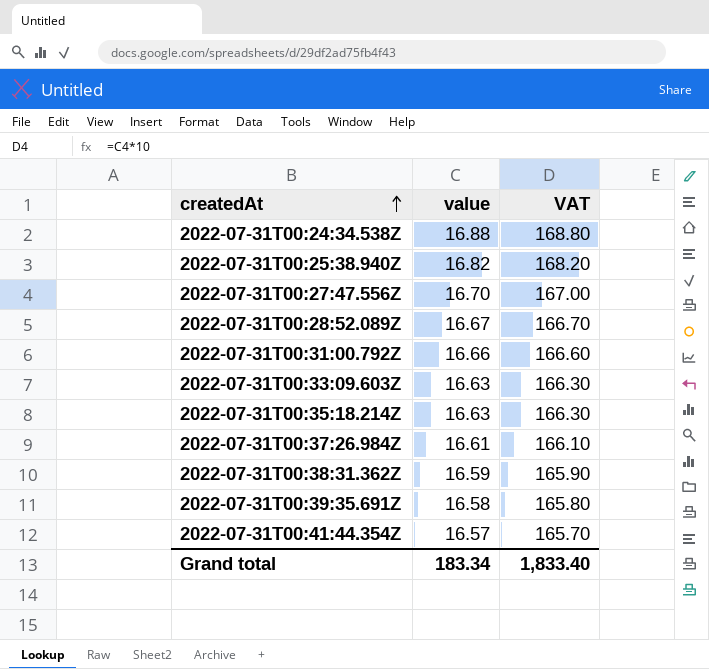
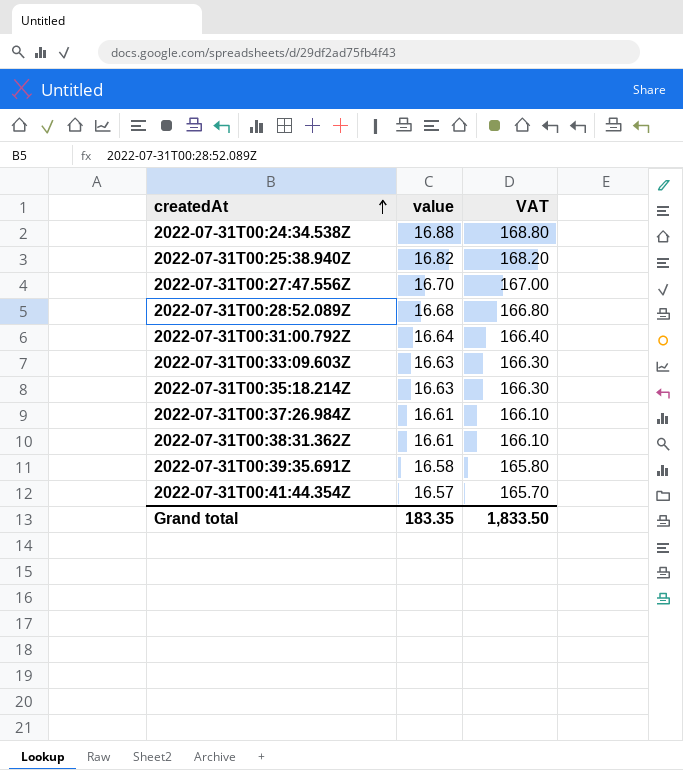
2022-07-31T00:28:52.089Z | value: 16.67 -> 16.68
2022-07-31T00:28:52.089Z | VAT: 166.70 -> 166.80
2022-07-31T00:31:00.792Z | value: 16.66 -> 16.64
2022-07-31T00:31:00.792Z | VAT: 166.60 -> 166.40
2022-07-31T00:38:31.362Z | value: 16.59 -> 16.61
2022-07-31T00:38:31.362Z | VAT: 165.90 -> 166.10
Grand total | value: 183.34 -> 183.35
Grand total | VAT: 1,833.40 -> 1,833.50

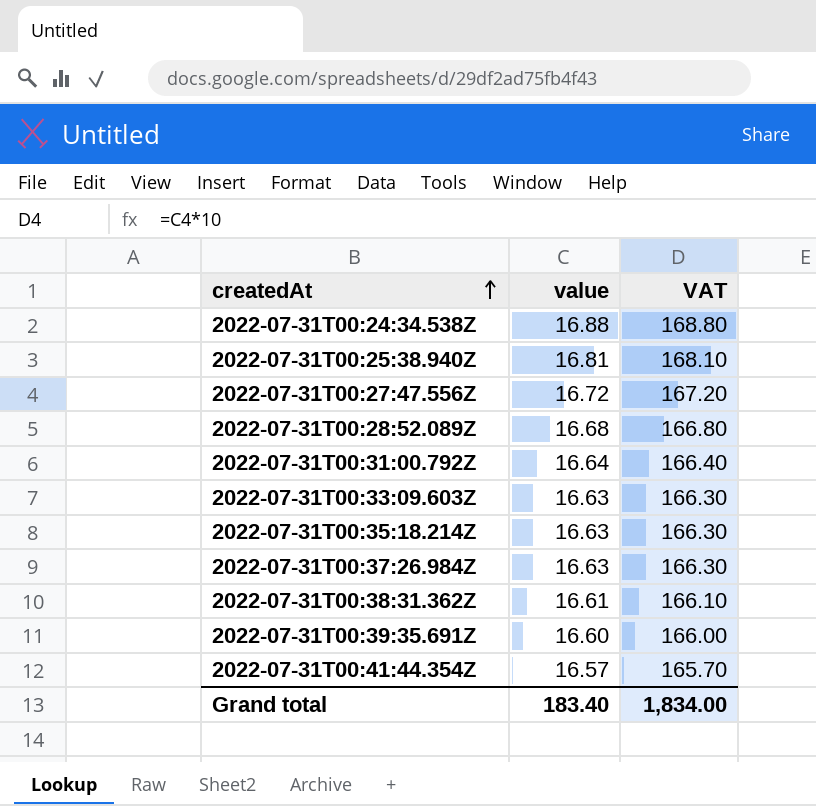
2022-07-31T00:25:38.940Z | value: 16.82 -> 16.81
2022-07-31T00:25:38.940Z | VAT: 168.20 -> 168.10
2022-07-31T00:27:47.556Z | value: 16.70 -> 16.72
2022-07-31T00:27:47.556Z | VAT: 167.00 -> 167.20
2022-07-31T00:37:26.984Z | value: 16.61 -> 16.63
2022-07-31T00:37:26.984Z | VAT: 166.10 -> 166.30
2022-07-31T00:39:35.691Z | value: 16.58 -> 16.60
2022-07-31T00:39:35.691Z | VAT: 165.80 -> 166.00
Grand total | value: 183.35 -> 183.40
Grand total | VAT: 1,833.50 -> 1,834.00

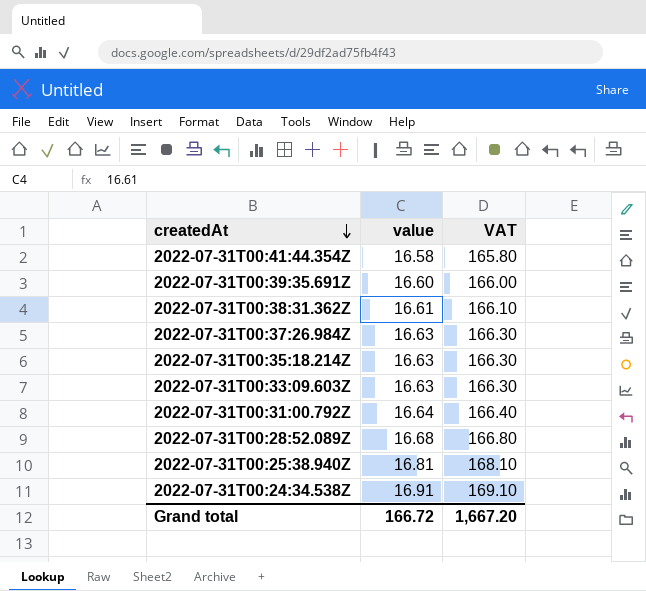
row order: createdAt ascending -> createdAt descending
row 2022-07-31T00:27:47.556Z: 16.72 | 167.20 -> none
2022-07-31T00:41:44.354Z | value: 16.57 -> 16.58
2022-07-31T00:41:44.354Z | VAT: 165.70 -> 165.80
2022-07-31T00:24:34.538Z | value: 16.88 -> 16.91
2022-07-31T00:24:34.538Z | VAT: 168.80 -> 169.10
Grand total | value: 183.40 -> 166.72
Grand total | VAT: 1,834.00 -> 1,667.20

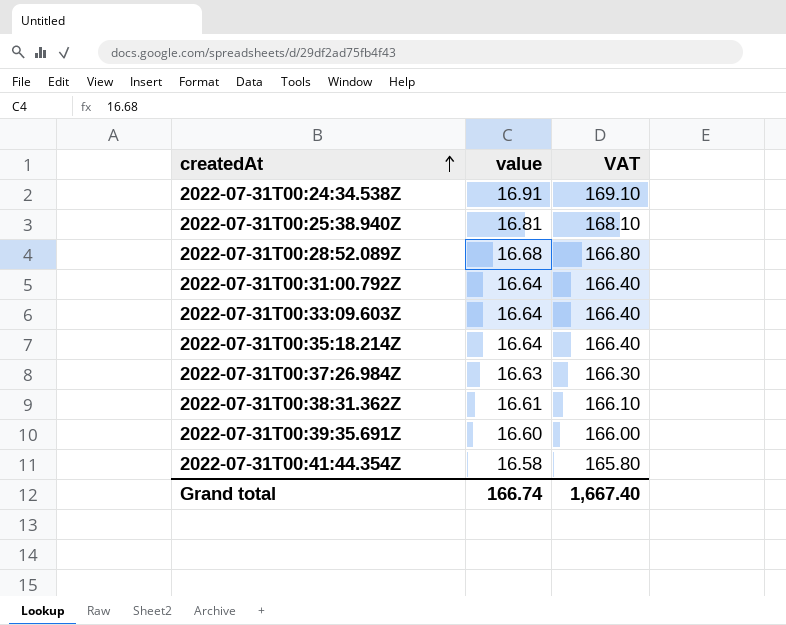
row order: createdAt descending -> createdAt ascending
2022-07-31T00:33:09.603Z | value: 16.63 -> 16.64
2022-07-31T00:33:09.603Z | VAT: 166.30 -> 166.40
2022-07-31T00:35:18.214Z | value: 16.63 -> 16.64
2022-07-31T00:35:18.214Z | VAT: 166.30 -> 166.40
Grand total | value: 166.72 -> 166.74
Grand total | VAT: 1,667.20 -> 1,667.40

